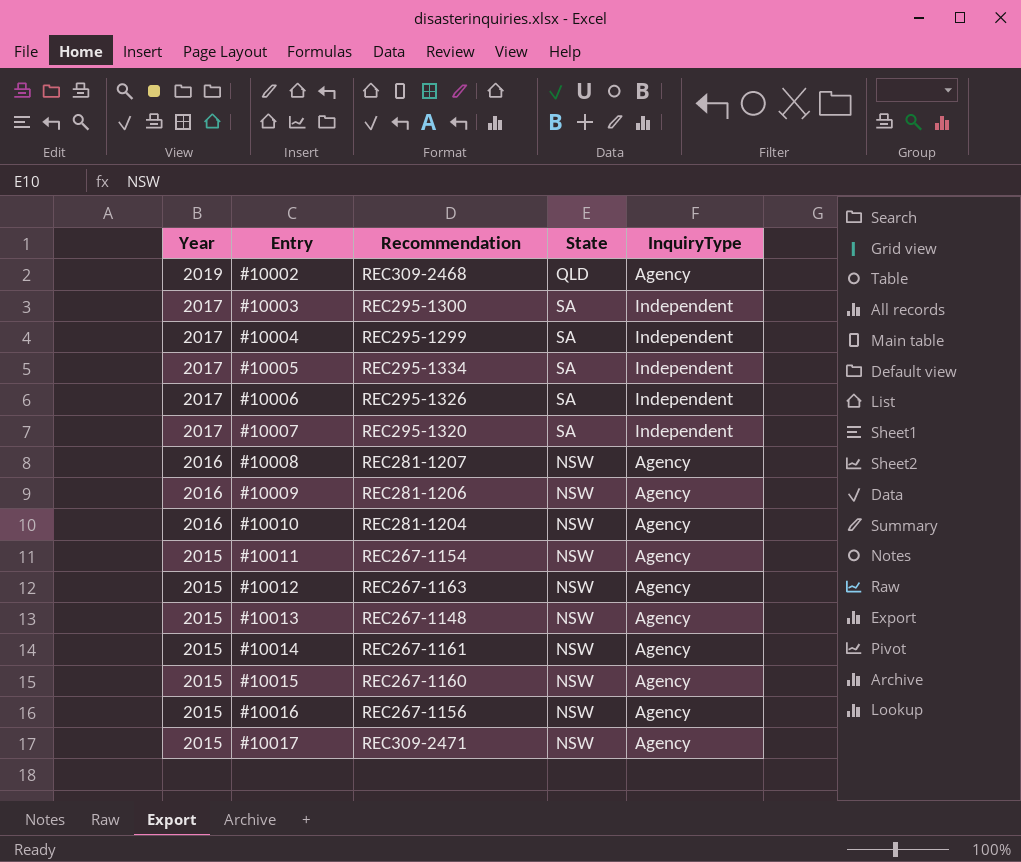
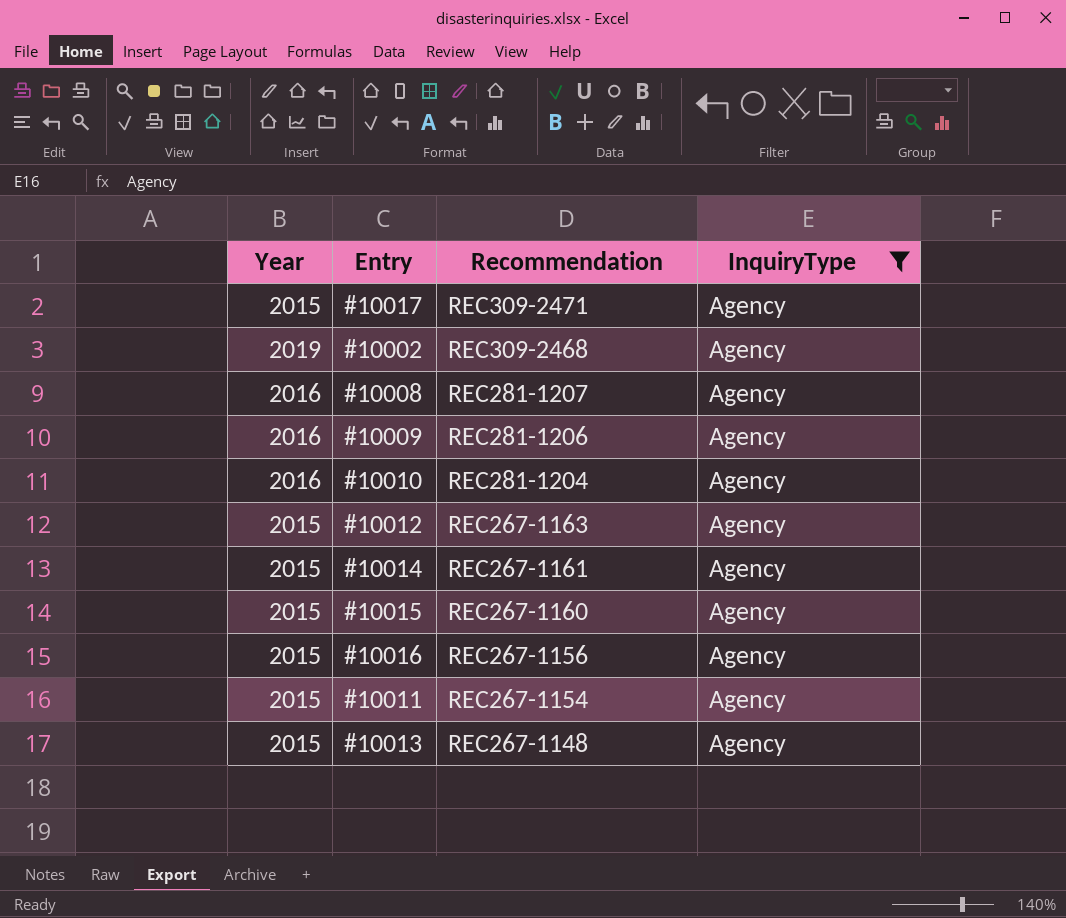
filter: none -> InquiryType = Agency
row order: Year descending -> Recommendation descending
column State | position: 4 -> none

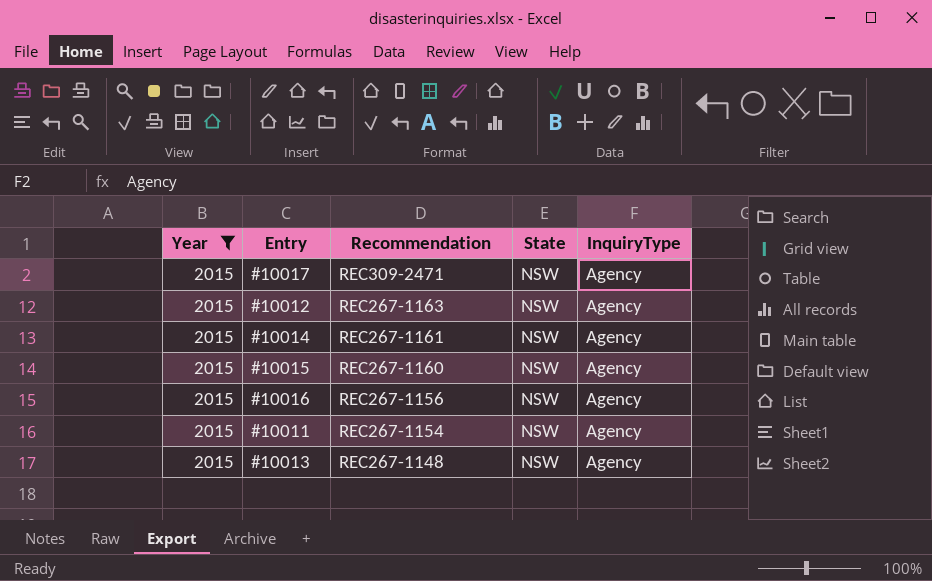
filter: InquiryType = Agency -> Year = 2015
column State | position: none -> 4

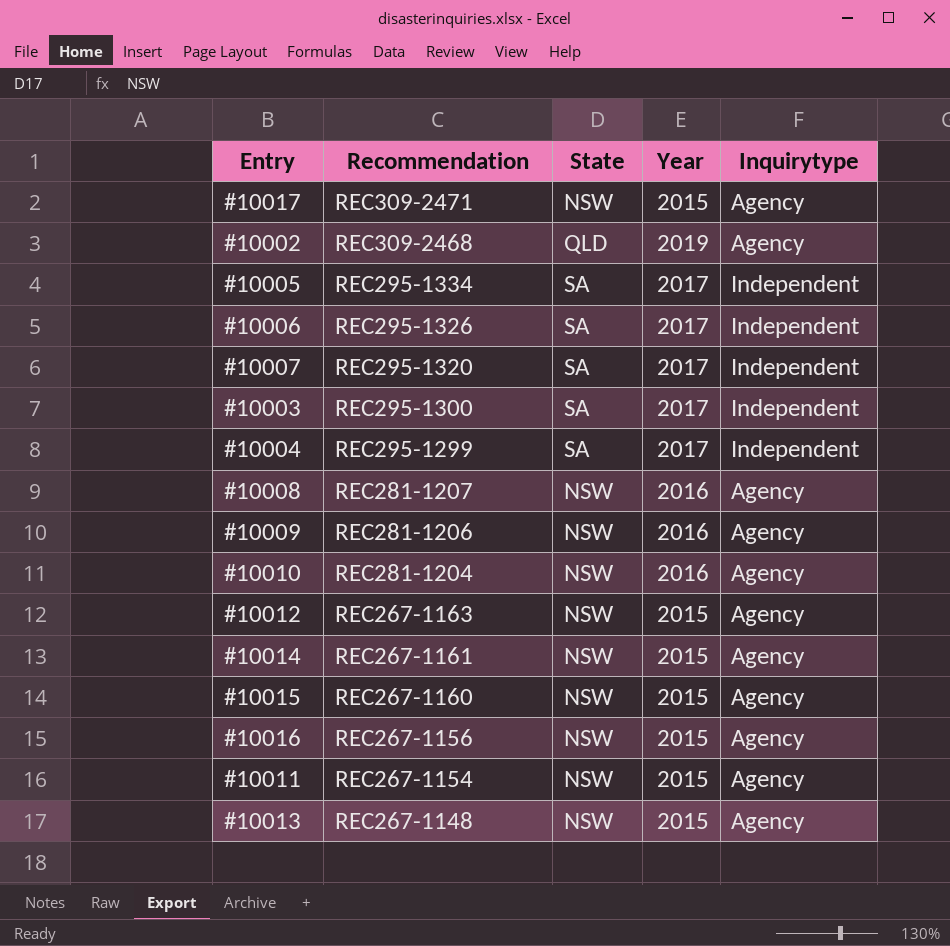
filter: Year = 2015 -> none
column Year | position: 1 -> 4
column name: InquiryType -> Inquirytype

